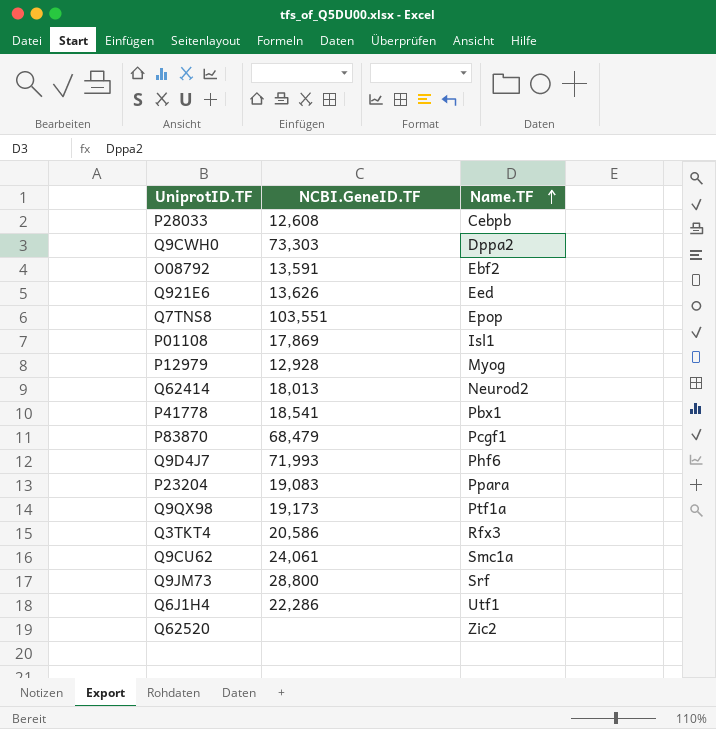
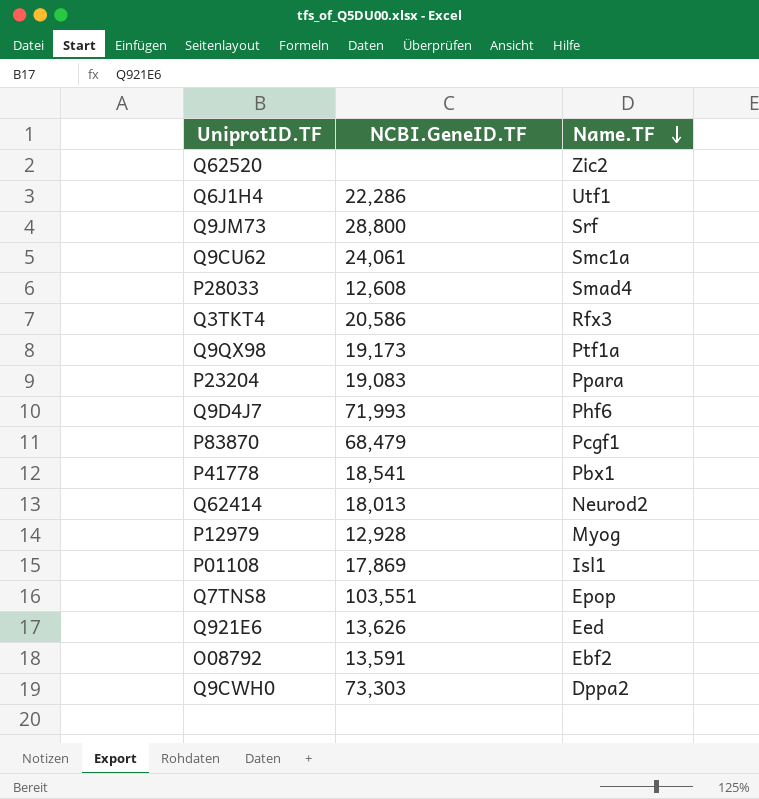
row order: Name.TF ascending -> Name.TF descending
P28033 | Name.TF: Cebpb -> Smad4

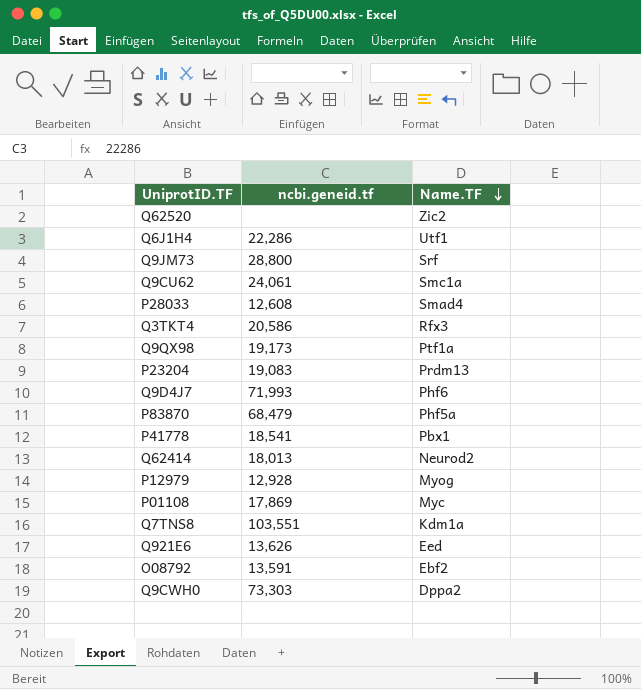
column name: NCBI.GeneID.TF -> ncbi.geneid.tf
P23204 | Name.TF: Ppara -> Prdm13
P83870 | Name.TF: Pcgf1 -> Phf5a
P01108 | Name.TF: Isl1 -> Myc
Q7TNS8 | Name.TF: Epop -> Kdm1a

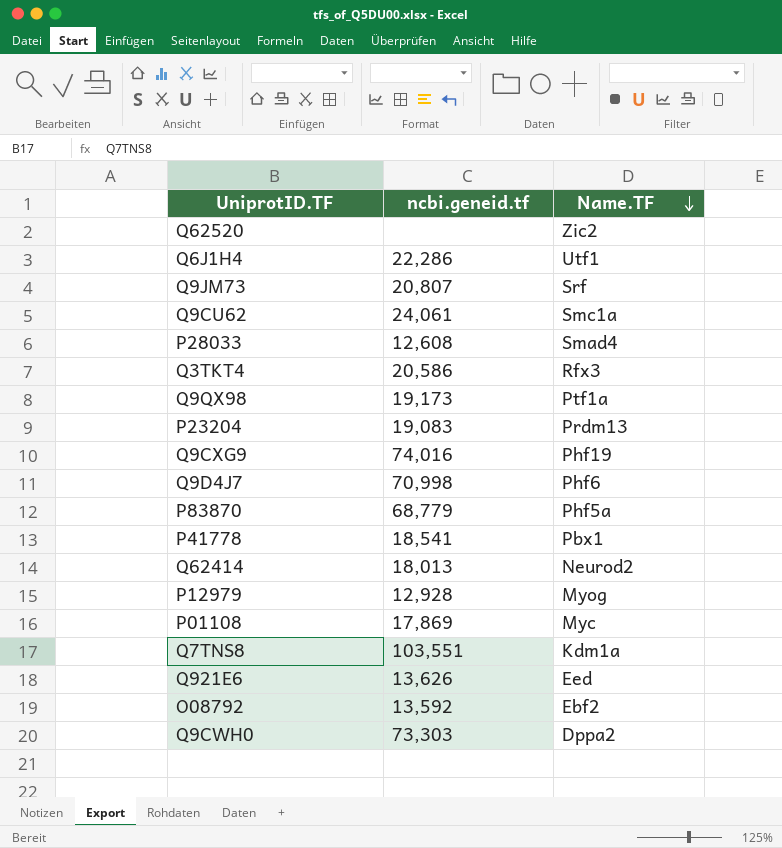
Q9JM73 | ncbi.geneid.tf: 28,800 -> 20,807
row Q9CXG9: none -> 74,016 | Phf19
Q9D4J7 | ncbi.geneid.tf: 71,993 -> 70,998
P83870 | ncbi.geneid.tf: 68,479 -> 68,779
O08792 | ncbi.geneid.tf: 13,591 -> 13,592

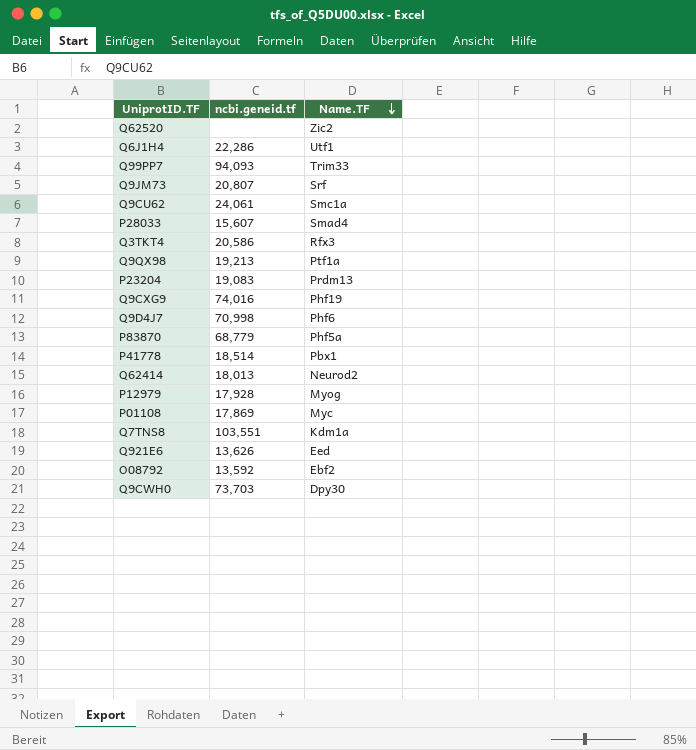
row Q99PP7: none -> 94,093 | Trim33
P28033 | ncbi.geneid.tf: 12,608 -> 15,607
Q9QX98 | ncbi.geneid.tf: 19,173 -> 19,213
P41778 | ncbi.geneid.tf: 18,541 -> 18,514
P12979 | ncbi.geneid.tf: 12,928 -> 17,928
Q9CWH0 | ncbi.geneid.tf: 73,303 -> 73,703
Q9CWH0 | Name.TF: Dppa2 -> Dpy30

